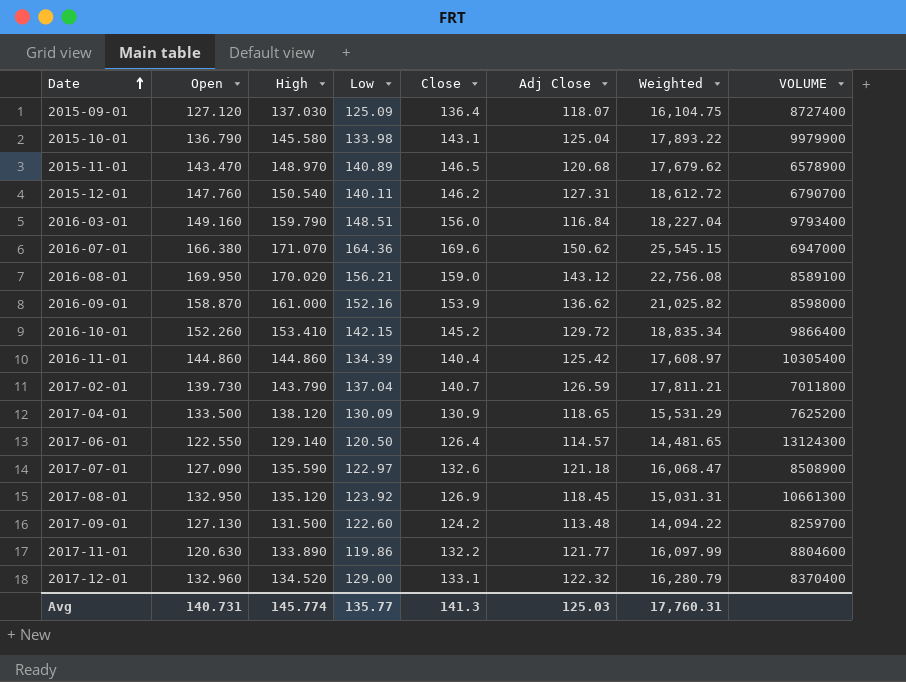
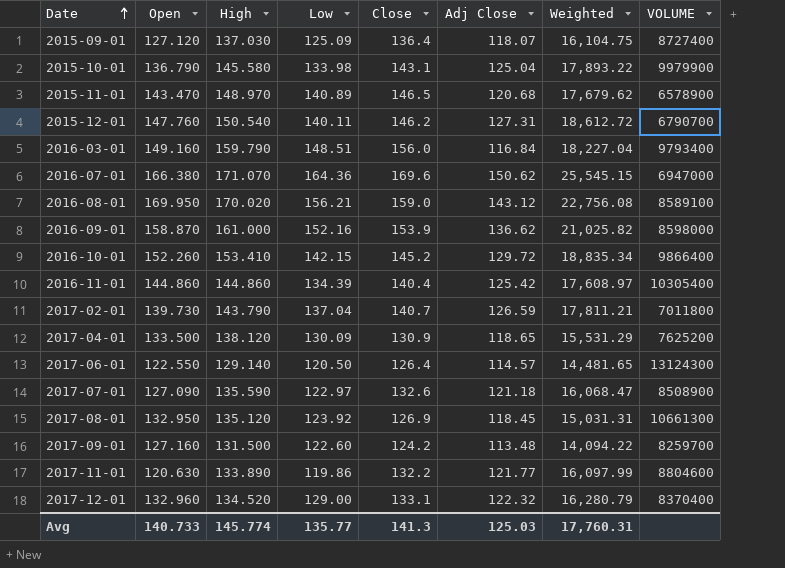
2017-09-01 | Open: 127.130 -> 127.160
Avg | Open: 140.731 -> 140.733

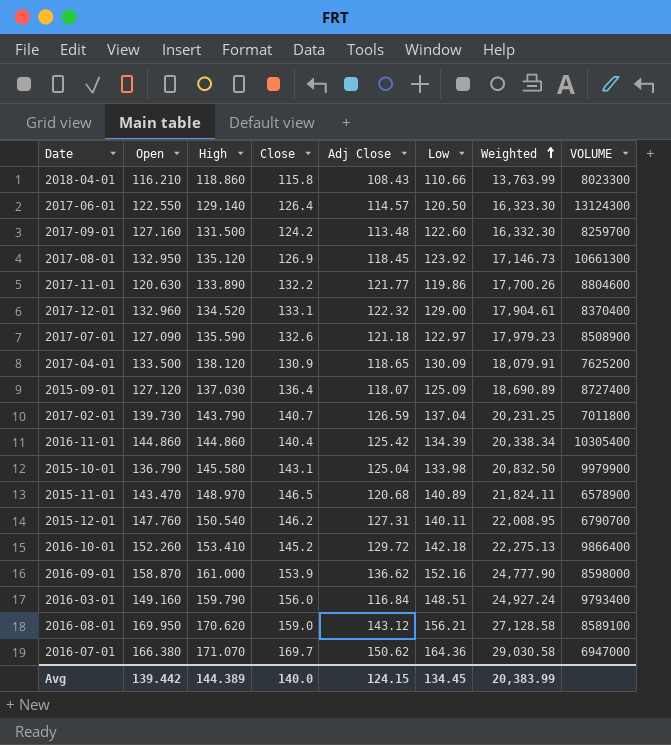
row order: Date ascending -> Weighted ascending
column Low | position: 4 -> 6
column Weighted | formula: [Close] * [Adj Close] -> [High] * [Close]
row 2018-04-01: none -> 116.210 | 118.860 | 115.8 | 108.43 | 110.66 | 13,763.99 | 8023300
2016-10-01 | Low: 142.15 -> 142.18
2016-08-01 | High: 170.020 -> 170.620
2016-07-01 | Close: 169.6 -> 169.7
Avg | Open: 140.733 -> 139.442
Avg | High: 145.774 -> 144.389
Avg | Close: 141.3 -> 140.0
Avg | Adj Close: 125.03 -> 124.15
Avg | Low: 135.77 -> 134.45
Avg | Weighted: 17,760.31 -> 20,383.99

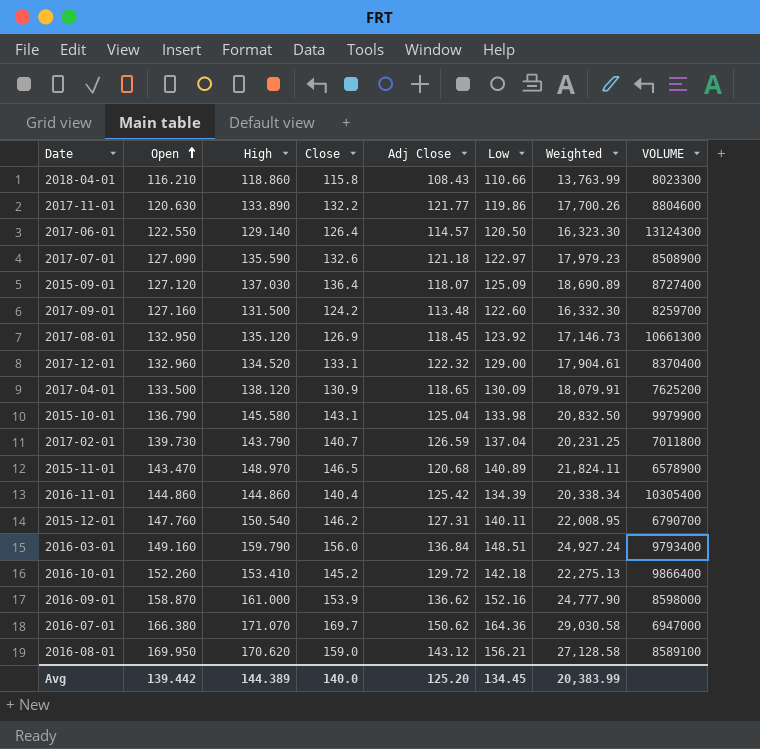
row order: Weighted ascending -> Open ascending
2016-03-01 | Adj Close: 116.84 -> 136.84
Avg | Adj Close: 124.15 -> 125.20

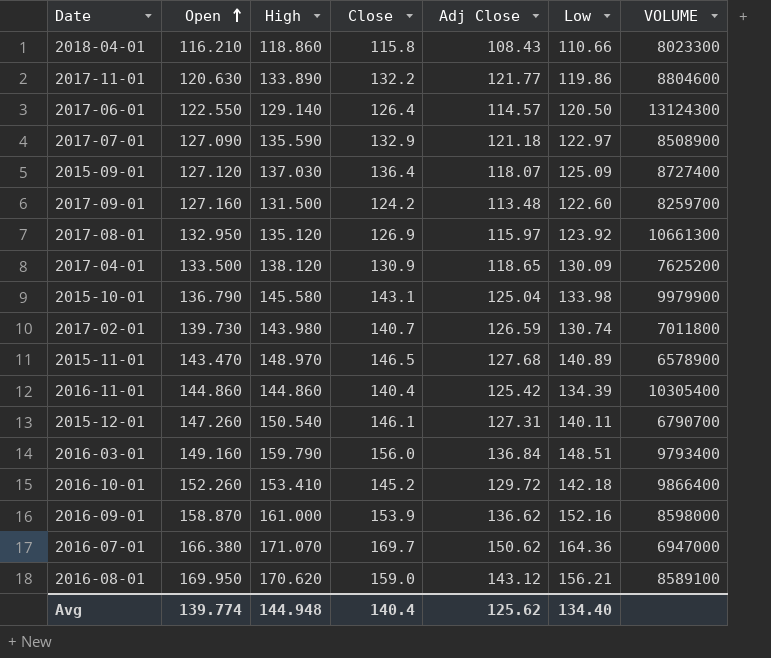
column Weighted | formula: [High] * [Close] -> none
row 2017-12-01: 132.960 | 134.520 | 133.1 | 122.32 | 129.00 | 17,904.61 | 8370400 -> none
2017-07-01 | Close: 132.6 -> 132.9
2017-08-01 | Adj Close: 118.45 -> 115.97
2017-02-01 | High: 143.790 -> 143.980
2017-02-01 | Low: 137.04 -> 130.74
2015-11-01 | Adj Close: 120.68 -> 127.68
2015-12-01 | Open: 147.760 -> 147.260
2015-12-01 | Close: 146.2 -> 146.1
Avg | Open: 139.442 -> 139.774
Avg | High: 144.389 -> 144.948
Avg | Close: 140.0 -> 140.4
Avg | Adj Close: 125.20 -> 125.62
Avg | Low: 134.45 -> 134.40

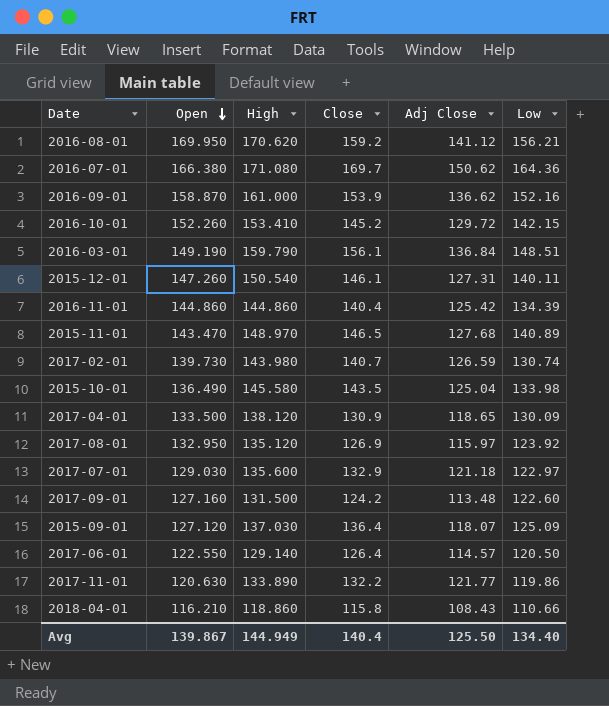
row order: Open ascending -> Open descending
column VOLUME | position: 7 -> none
2016-08-01 | Close: 159.0 -> 159.2
2016-08-01 | Adj Close: 143.12 -> 141.12
2016-07-01 | High: 171.070 -> 171.080
2016-10-01 | Low: 142.18 -> 142.15
2016-03-01 | Open: 149.160 -> 149.190
2016-03-01 | Close: 156.0 -> 156.1
2015-10-01 | Open: 136.790 -> 136.490
2015-10-01 | Close: 143.1 -> 143.5
2017-07-01 | Open: 127.090 -> 129.030
2017-07-01 | High: 135.590 -> 135.600
Avg | Open: 139.774 -> 139.867
Avg | High: 144.948 -> 144.949
Avg | Adj Close: 125.62 -> 125.50

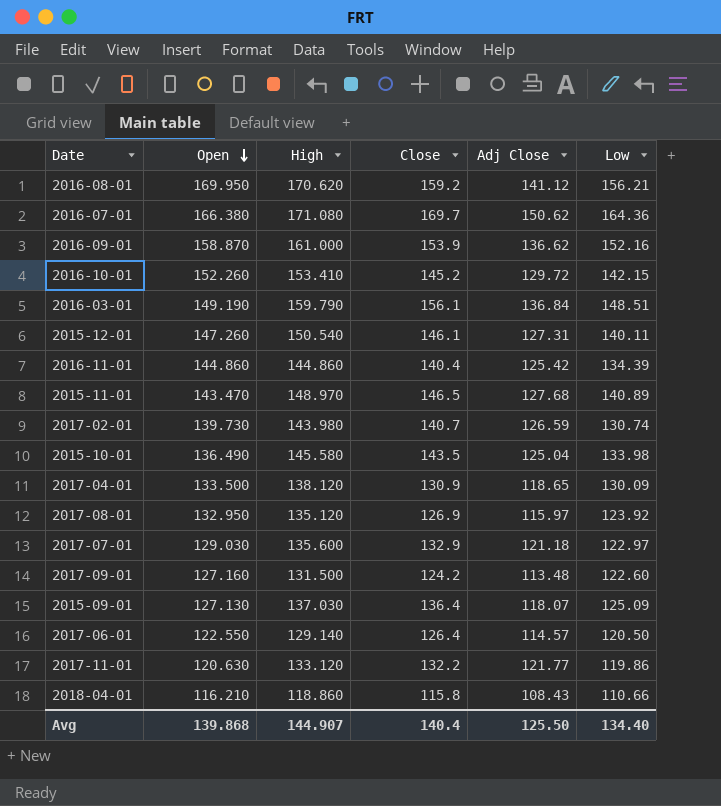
2015-09-01 | Open: 127.120 -> 127.130
2017-11-01 | High: 133.890 -> 133.120
Avg | Open: 139.867 -> 139.868
Avg | High: 144.949 -> 144.907

